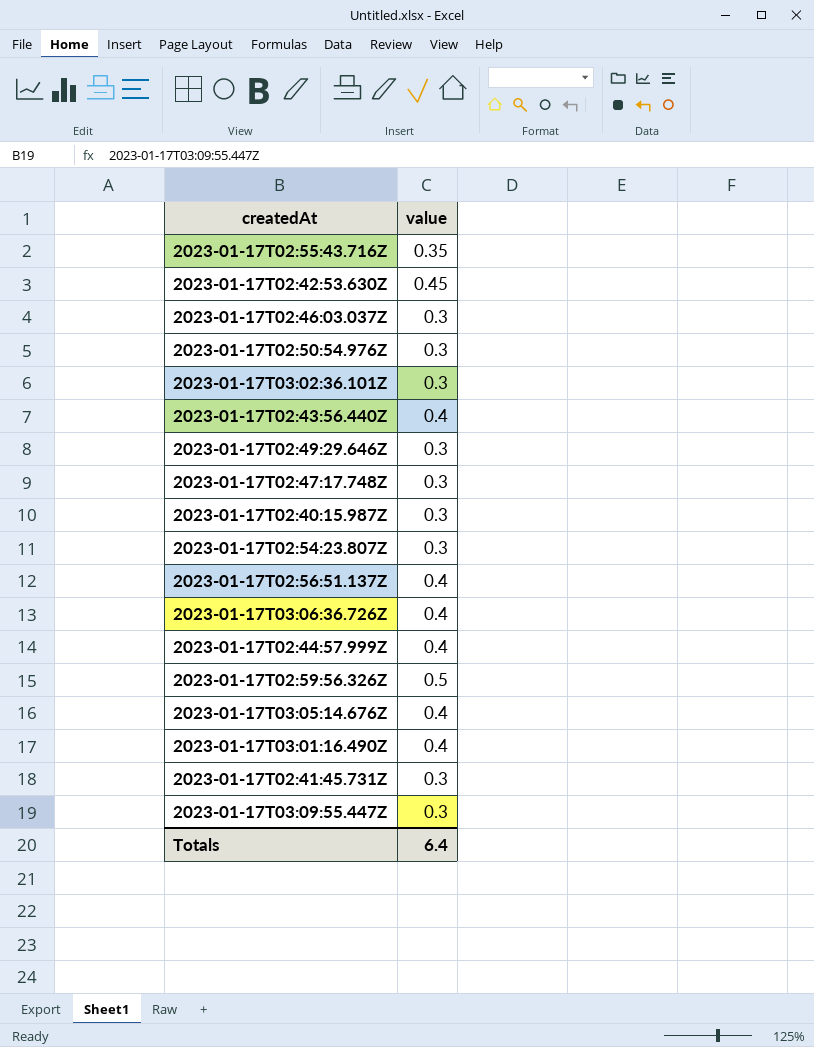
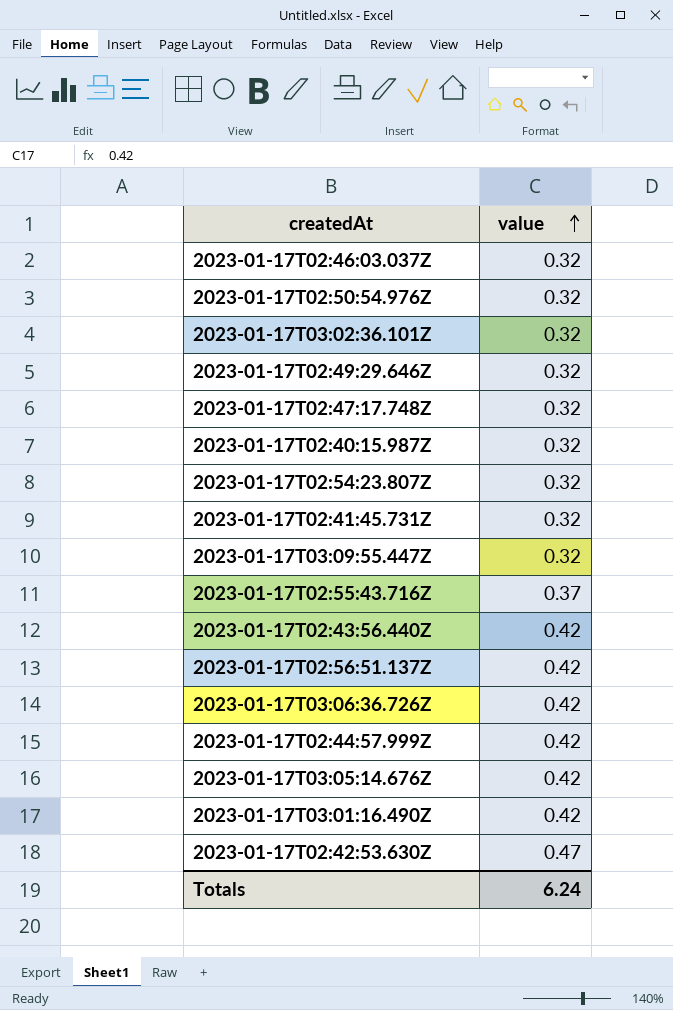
row order: none -> value ascending
row 2023-01-17T02:59:56.326Z: 0.5 -> none
2023-01-17T02:46:03.037Z | value: 0.3 -> 0.32
2023-01-17T02:50:54.976Z | value: 0.3 -> 0.32
2023-01-17T03:02:36.101Z | value: 0.3 -> 0.32
2023-01-17T02:49:29.646Z | value: 0.3 -> 0.32
2023-01-17T02:47:17.748Z | value: 0.3 -> 0.32
2023-01-17T02:40:15.987Z | value: 0.3 -> 0.32
2023-01-17T02:54:23.807Z | value: 0.3 -> 0.32
2023-01-17T02:41:45.731Z | value: 0.3 -> 0.32
2023-01-17T03:09:55.447Z | value: 0.3 -> 0.32
2023-01-17T02:55:43.716Z | value: 0.35 -> 0.37
2023-01-17T02:43:56.440Z | value: 0.4 -> 0.42
2023-01-17T02:56:51.137Z | value: 0.4 -> 0.42
2023-01-17T03:06:36.726Z | value: 0.4 -> 0.42
2023-01-17T02:44:57.999Z | value: 0.4 -> 0.42
2023-01-17T03:05:14.676Z | value: 0.4 -> 0.42
2023-01-17T03:01:16.490Z | value: 0.4 -> 0.42
2023-01-17T02:42:53.630Z | value: 0.45 -> 0.47
Totals | value: 6.4 -> 6.24

